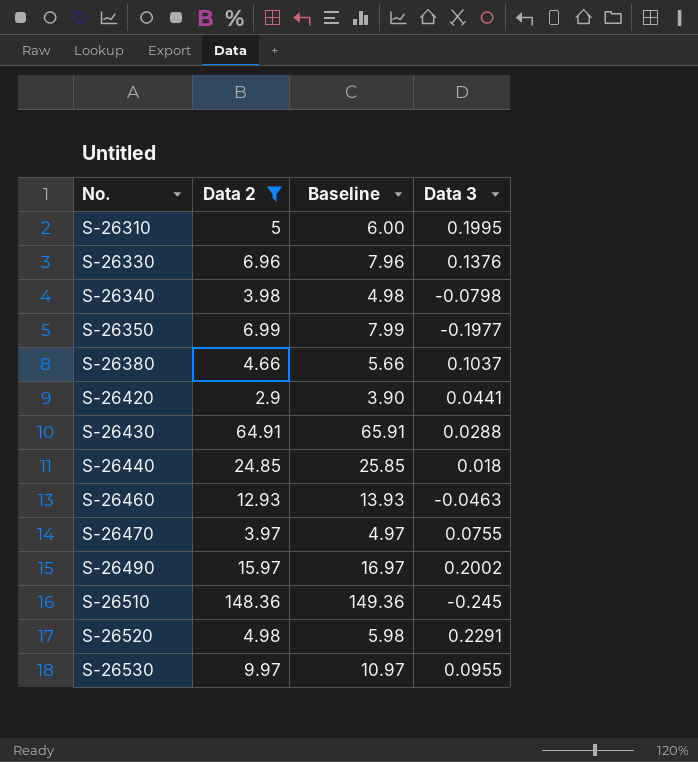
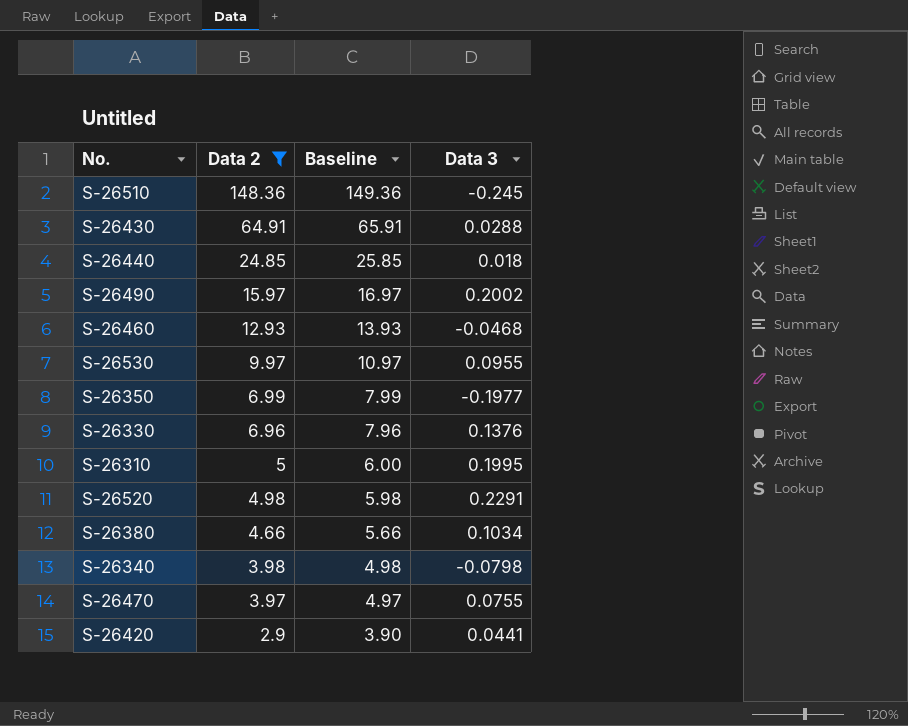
row order: No. ascending -> Data 2 descending
S-26460 | Data 3: -0.0463 -> -0.0468
S-26380 | Data 3: 0.1037 -> 0.1034

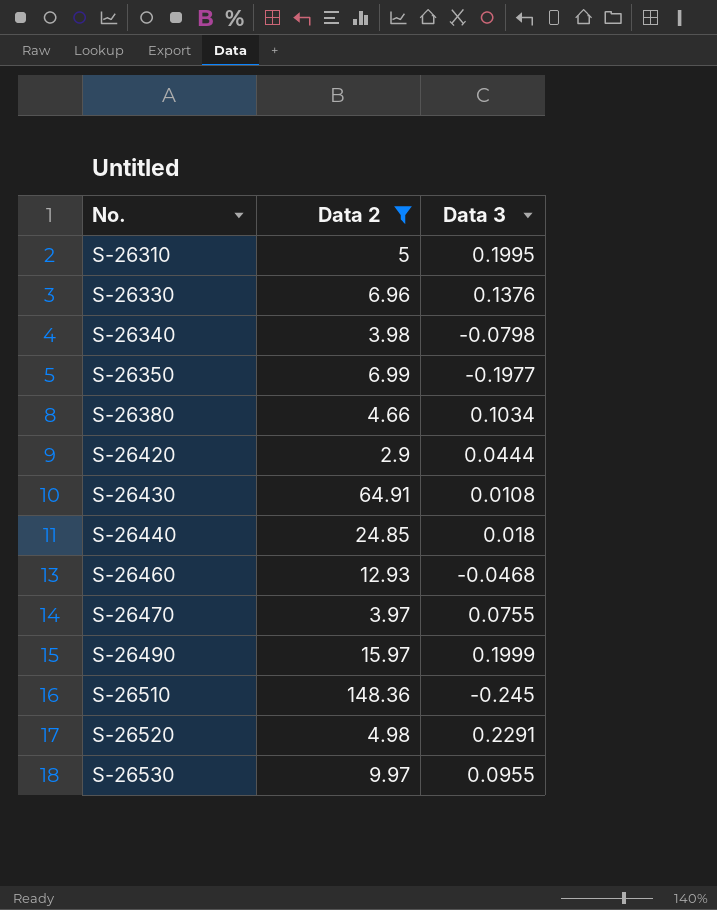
row order: Data 2 descending -> No. ascending
column Baseline | formula: [Data 2] + 1 -> none
S-26420 | Data 3: 0.0441 -> 0.0444
S-26430 | Data 3: 0.0288 -> 0.0108
S-26490 | Data 3: 0.2002 -> 0.1999

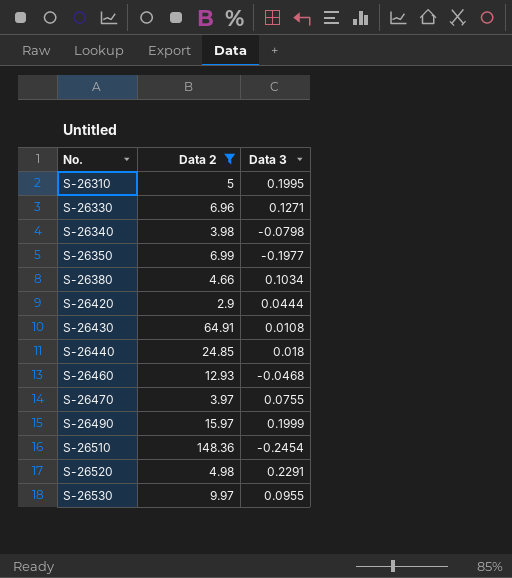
S-26330 | Data 3: 0.1376 -> 0.1271
S-26510 | Data 3: -0.245 -> -0.2454

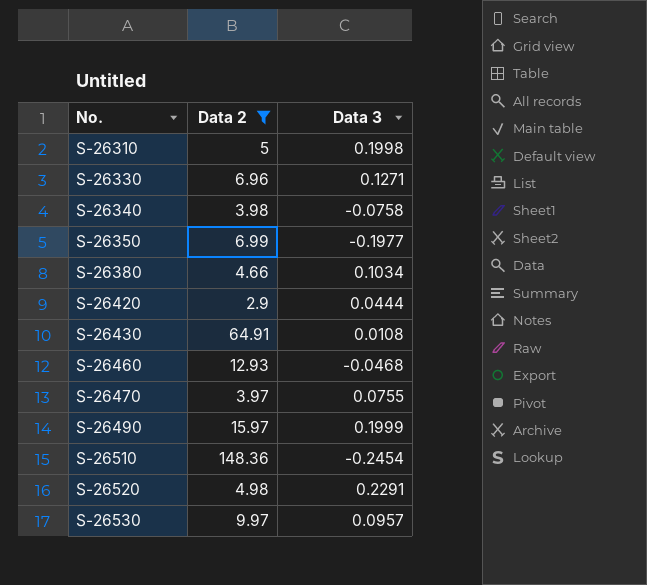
row S-26440: 24.85 | 0.018 -> none
S-26310 | Data 3: 0.1995 -> 0.1998
S-26340 | Data 3: -0.0798 -> -0.0758
S-26530 | Data 3: 0.0955 -> 0.0957

